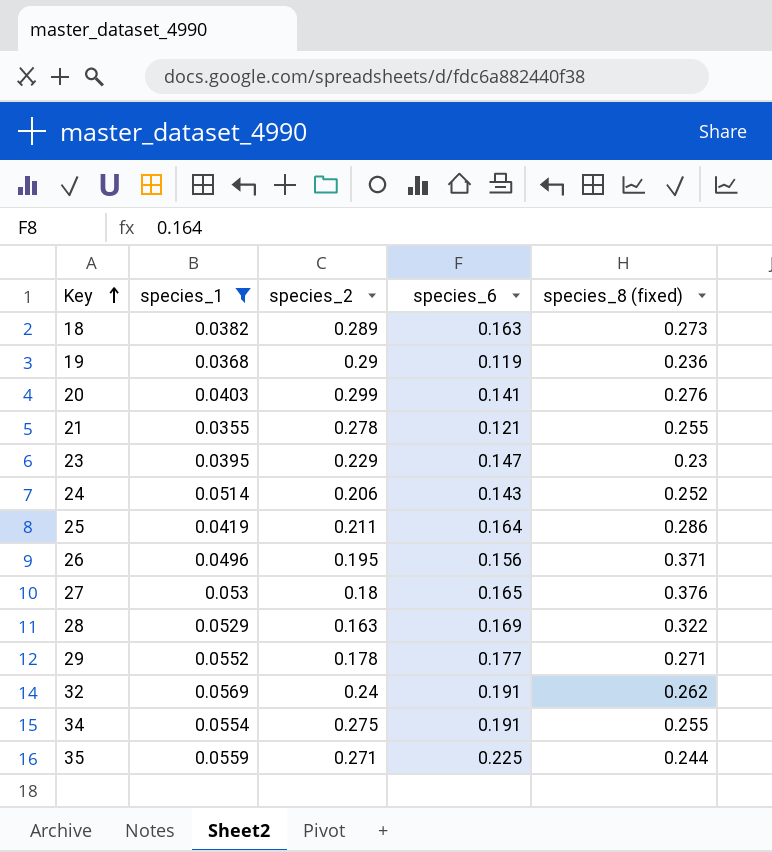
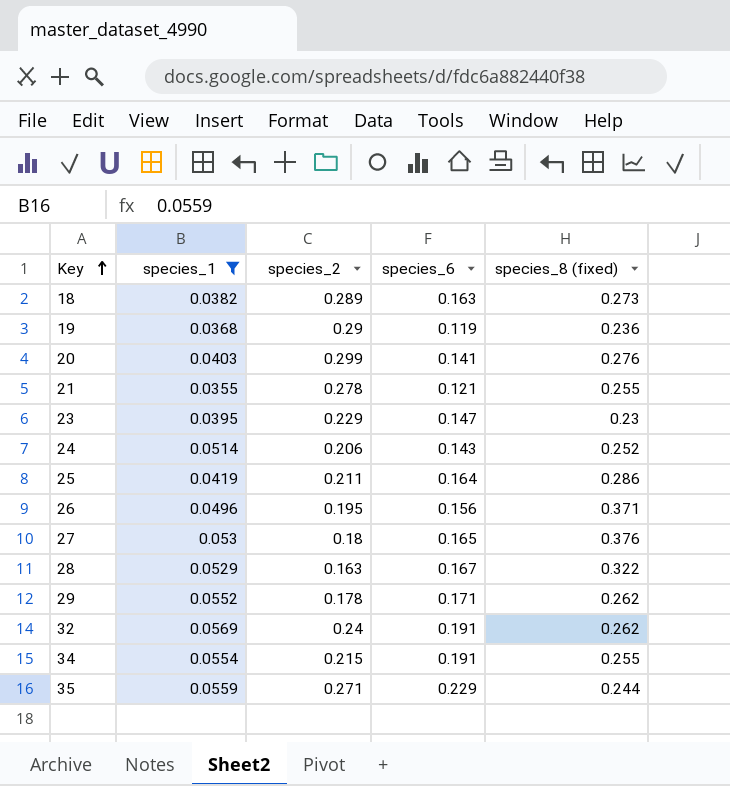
28 | species_6: 0.169 -> 0.167
29 | species_6: 0.177 -> 0.171
29 | species_8 (fixed): 0.271 -> 0.262
34 | species_2: 0.275 -> 0.215
35 | species_6: 0.225 -> 0.229

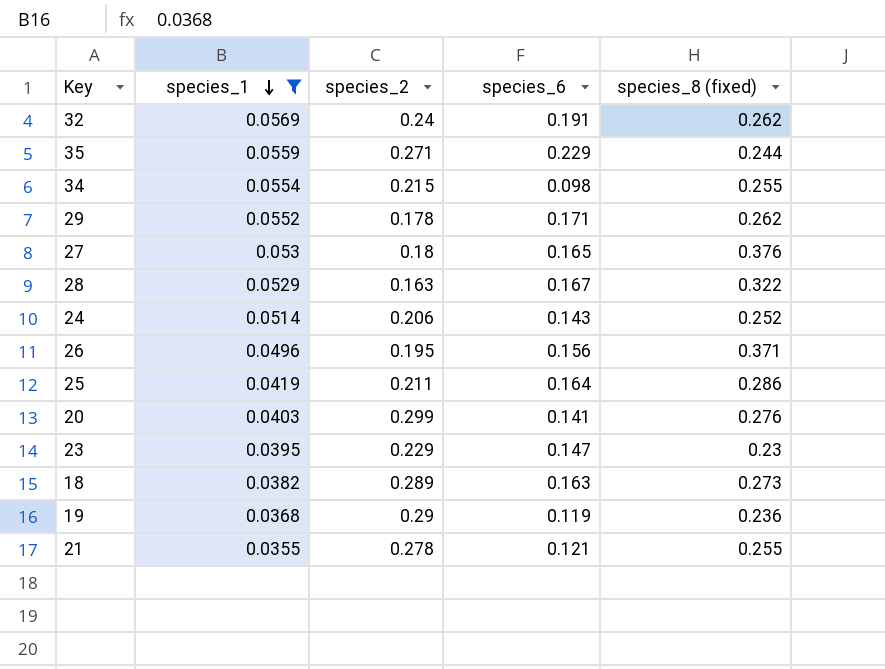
row order: Key ascending -> species_1 descending
34 | species_6: 0.191 -> 0.098

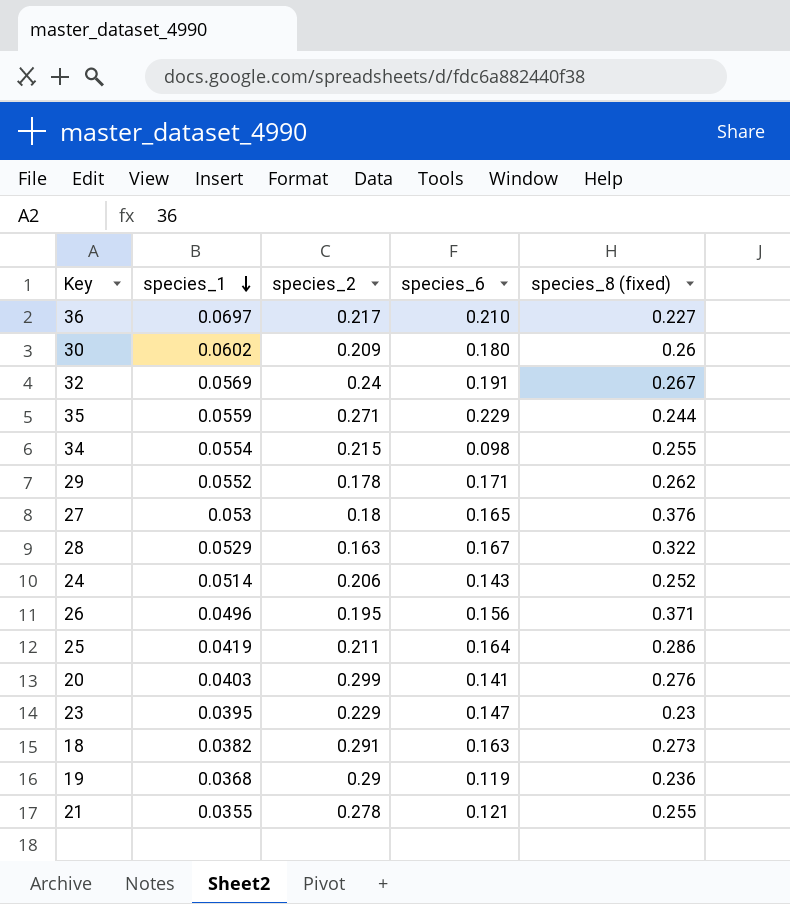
filter: species_1 <= 0.0569 -> none
32 | species_8 (fixed): 0.262 -> 0.267
18 | species_2: 0.289 -> 0.291

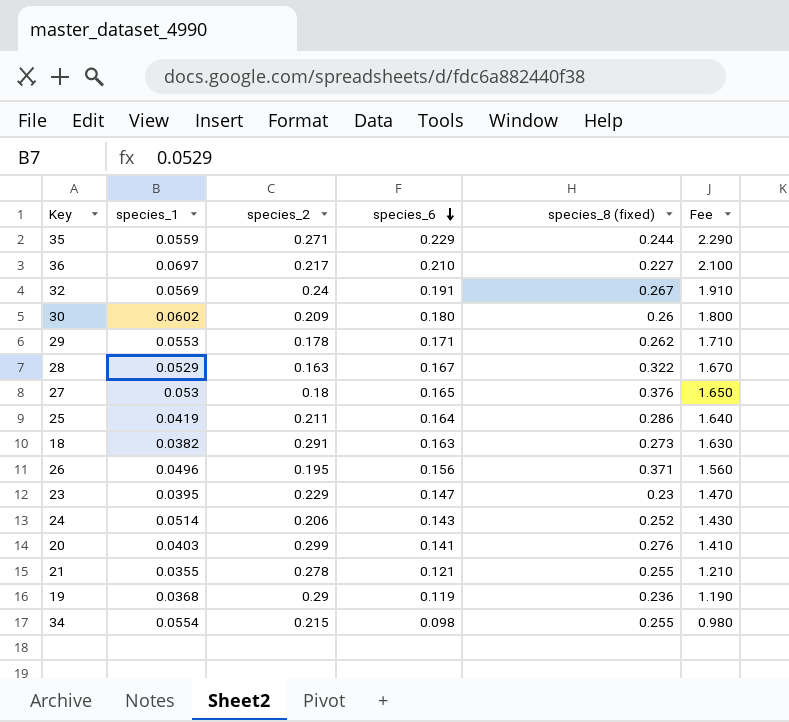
row order: species_1 descending -> species_6 descending
column Fee | formula: none -> [species_6] * 10
29 | species_1: 0.0552 -> 0.0553

